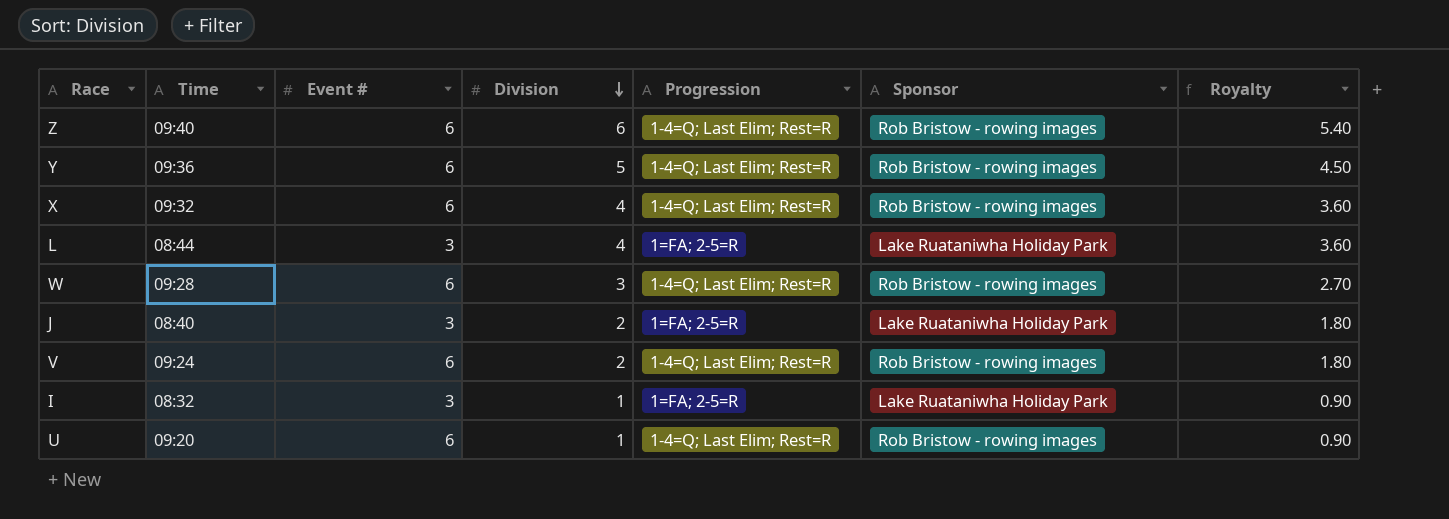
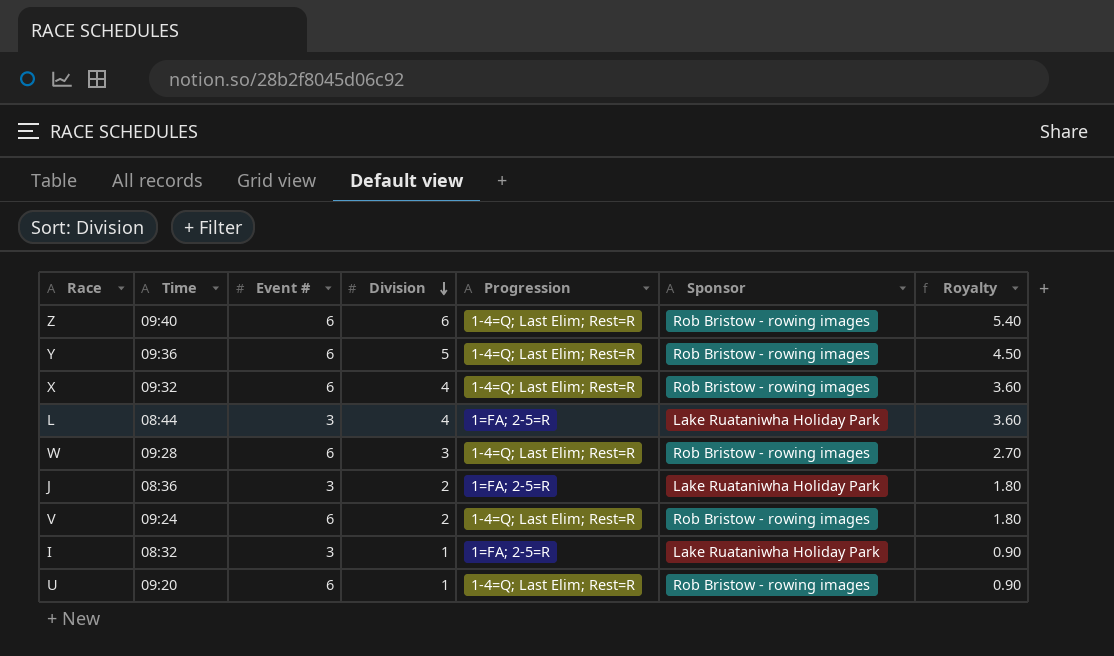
J | Time: 08:40 -> 08:36

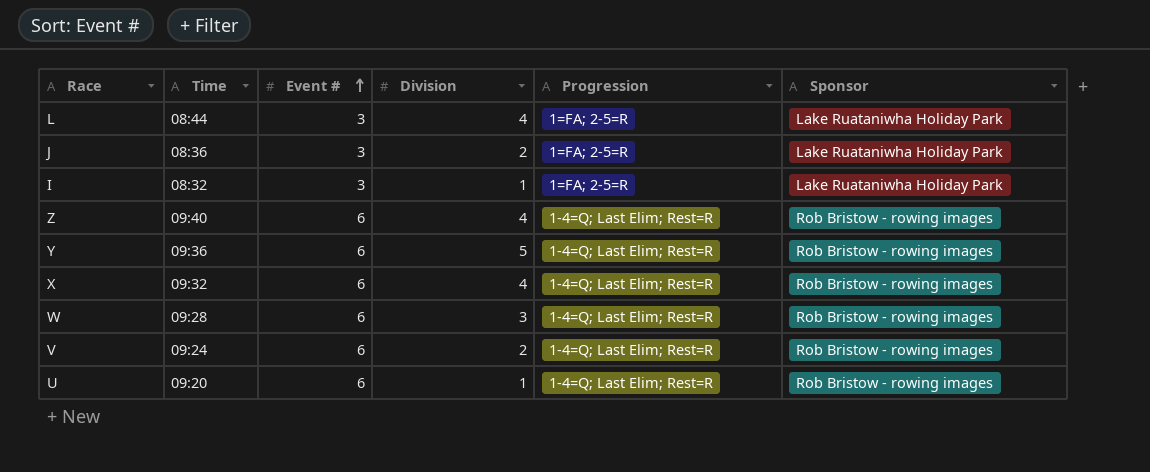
row order: Division descending -> Event # ascending
column Royalty | formula: [Division] * 0.9 -> none
Z | Division: 6 -> 4

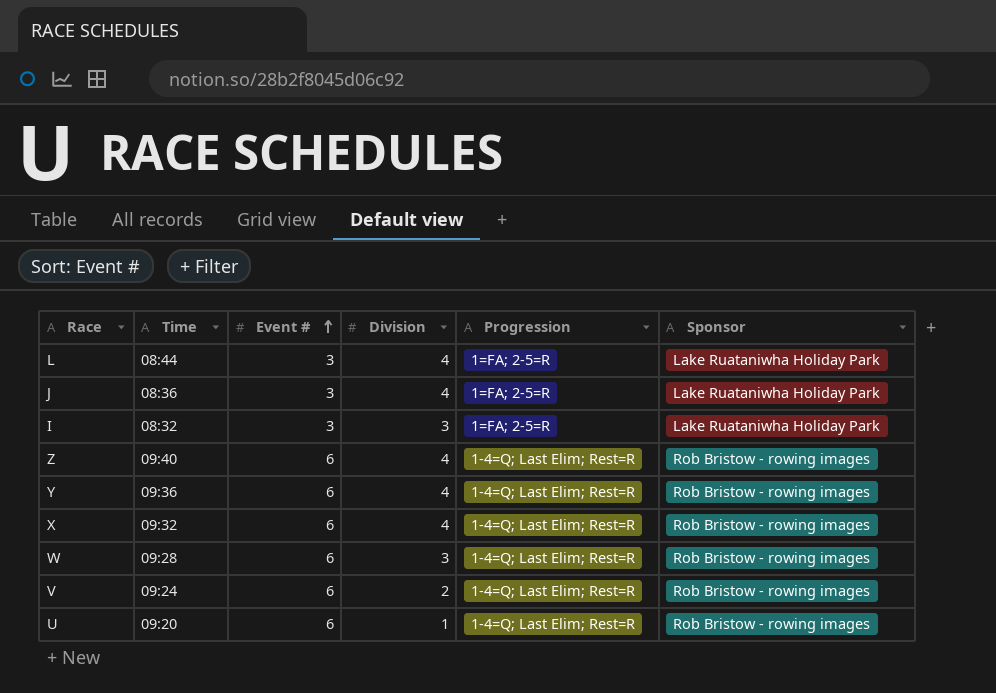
J | Division: 2 -> 4
I | Division: 1 -> 3
Y | Division: 5 -> 4

